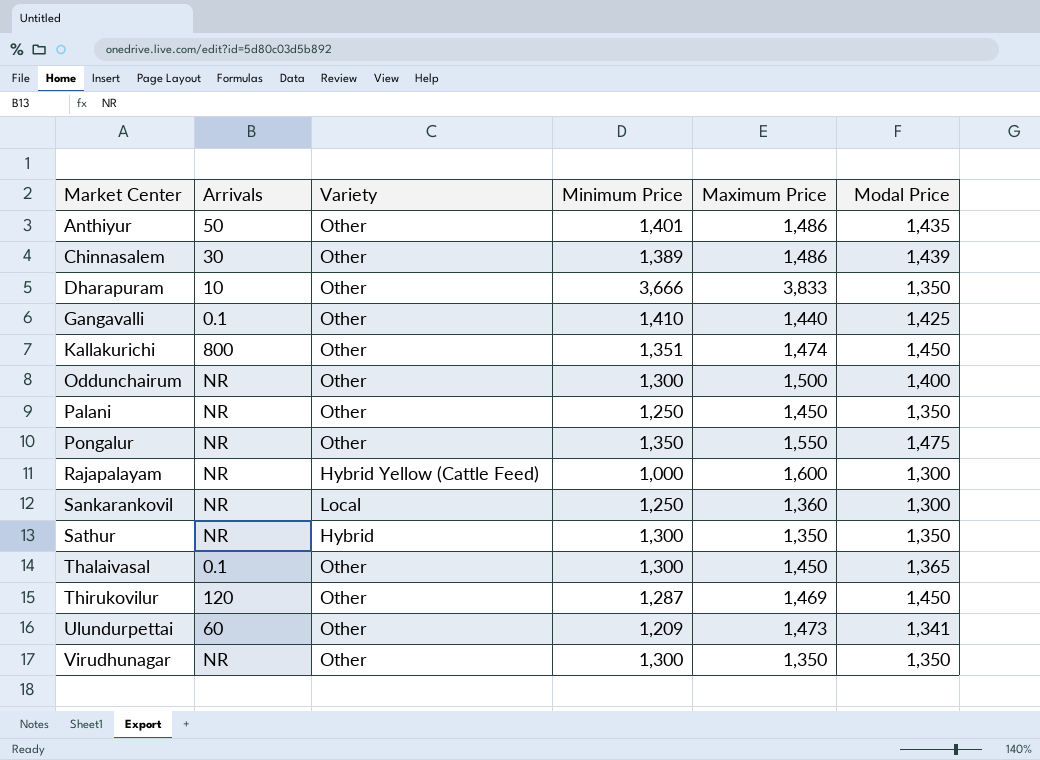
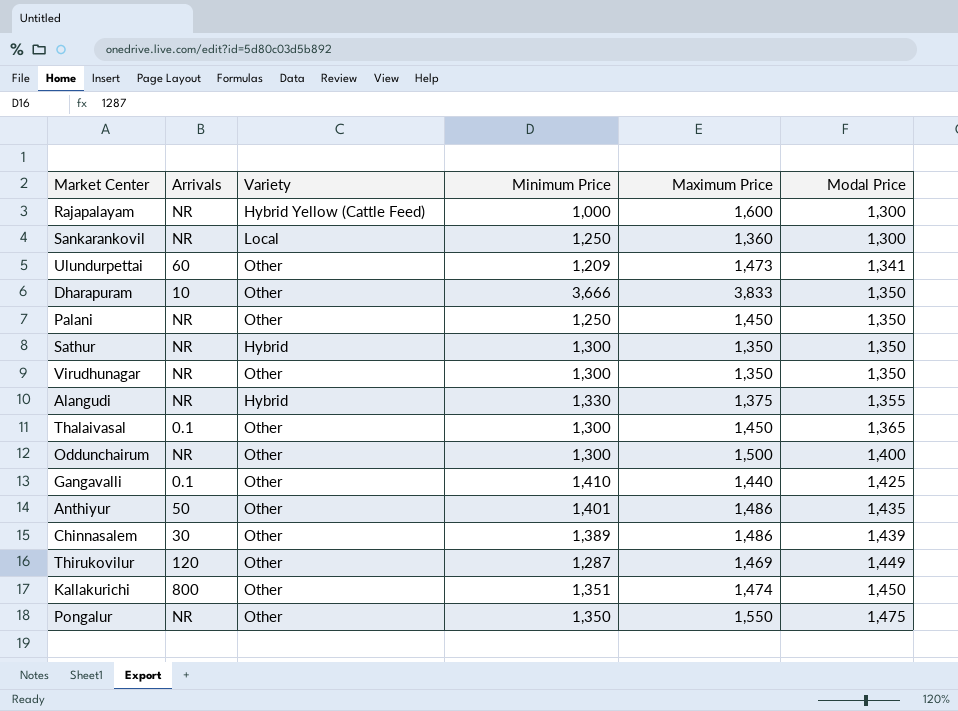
row order: Market Center ascending -> Modal Price ascending
row Alangudi: none -> NR | Hybrid | 1,330 | 1,375 | 1,355
Thirukovilur | Modal Price: 1,450 -> 1,449

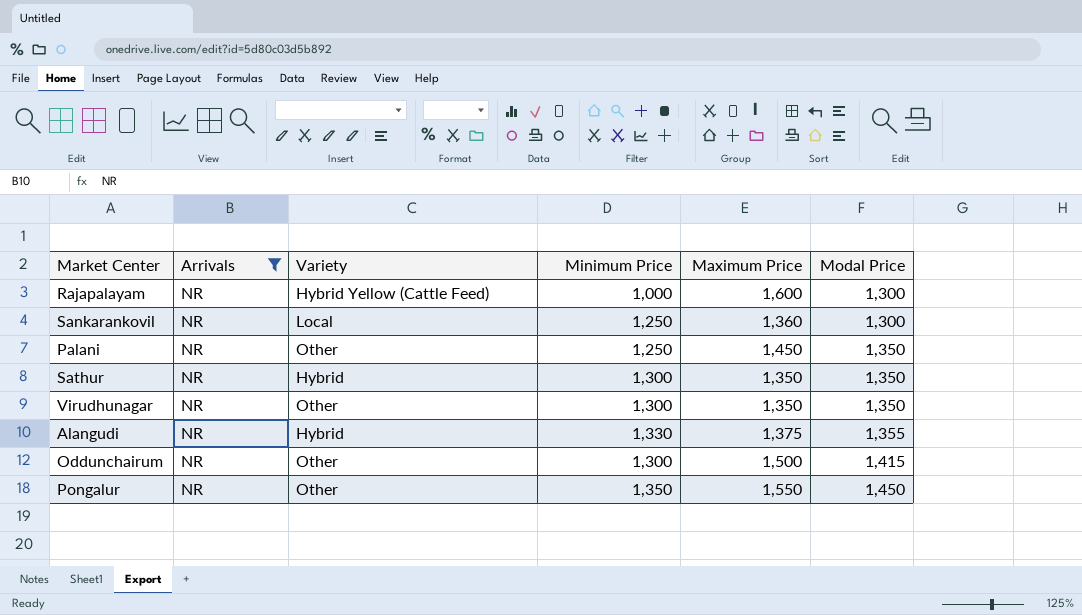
filter: none -> Arrivals = NR
Oddunchairum | Modal Price: 1,400 -> 1,415
Pongalur | Modal Price: 1,475 -> 1,450

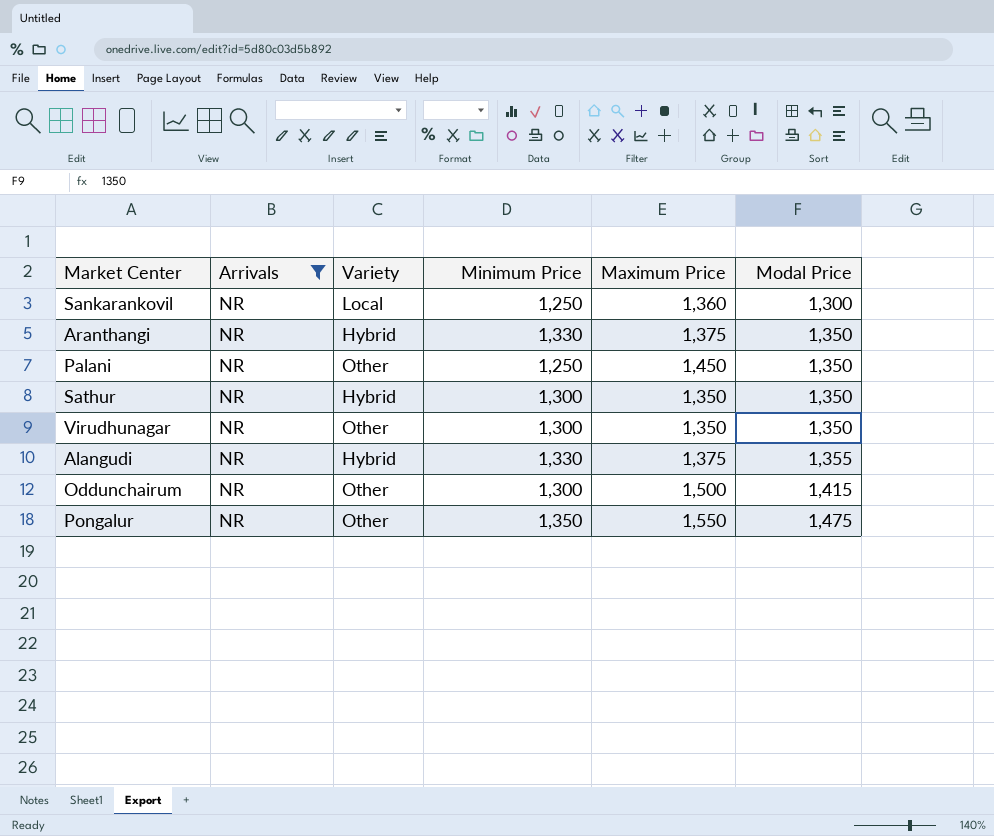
row Rajapalayam: NR | Hybrid Yellow (Cattle Feed) | 1,000 | 1,600 | 1,300 -> none
row Aranthangi: none -> NR | Hybrid | 1,330 | 1,375 | 1,350
Pongalur | Modal Price: 1,450 -> 1,475

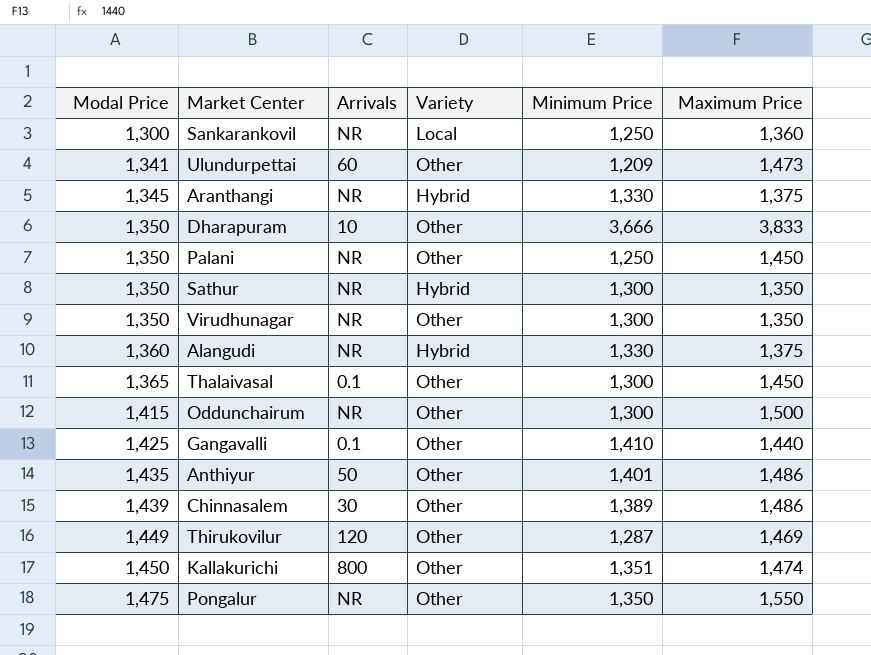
filter: Arrivals = NR -> none
column Modal Price | position: 6 -> 1
Aranthangi | Modal Price: 1,350 -> 1,345
Alangudi | Modal Price: 1,355 -> 1,360

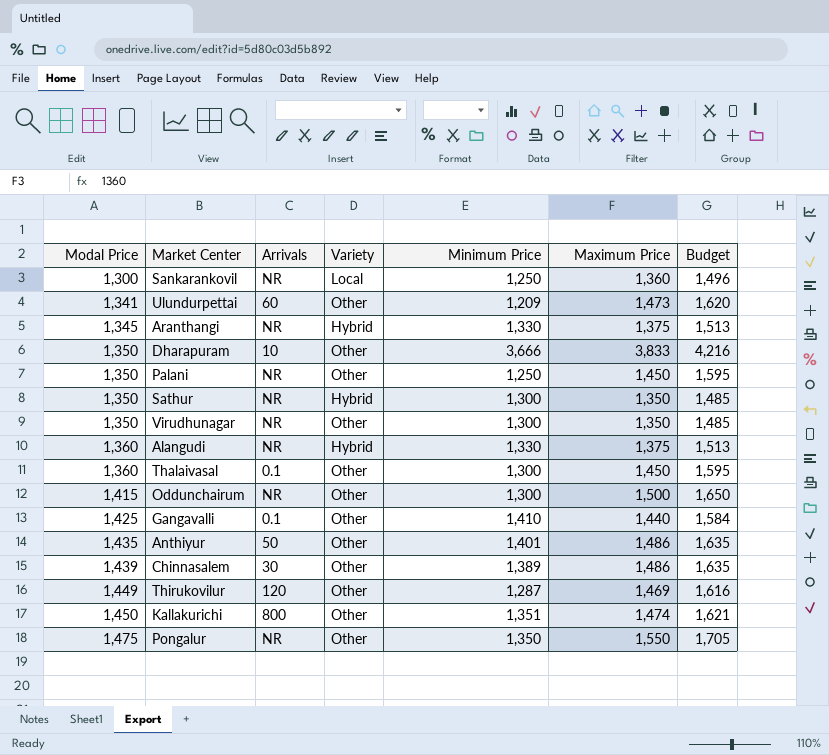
column Budget | formula: none -> [Maximum Price] * 1.1
Thalaivasal | Modal Price: 1,365 -> 1,360

